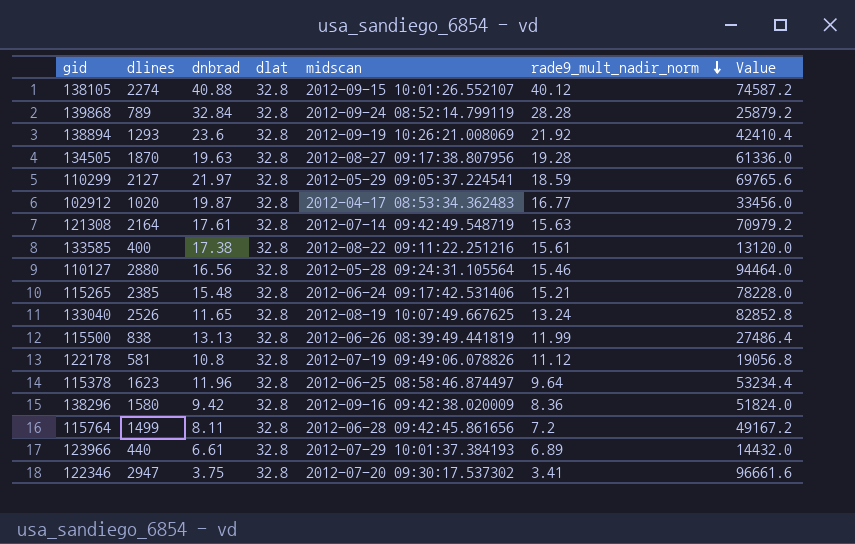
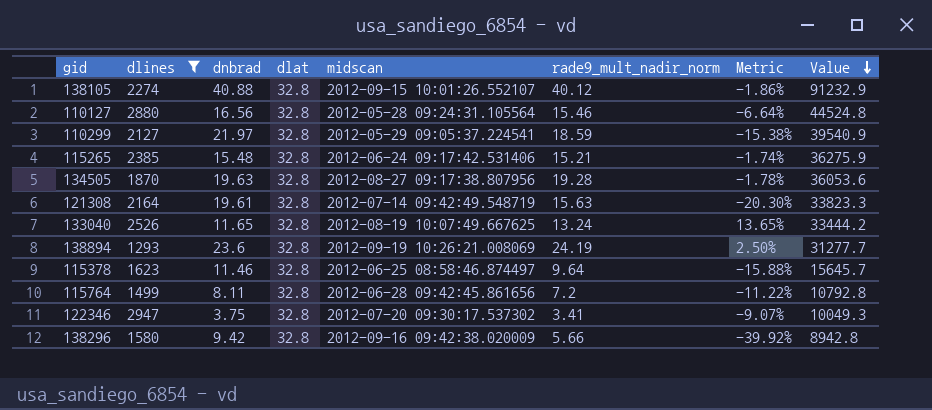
filter: none -> dlines >= 1293
row order: rade9_mult_nadir_norm descending -> Value descending
column Metric | formula: none -> ([rade9_mult_nadir_norm] - [dnbrad]) / [dnbrad]
column Value | formula: [dlines] * [dlat] -> [dlines] * [rade9_mult_nadir_norm]
121308 | dnbrad: 17.61 -> 19.61
138894 | rade9_mult_nadir_norm: 21.92 -> 24.19
115378 | dnbrad: 11.96 -> 11.46
138296 | rade9_mult_nadir_norm: 8.36 -> 5.66

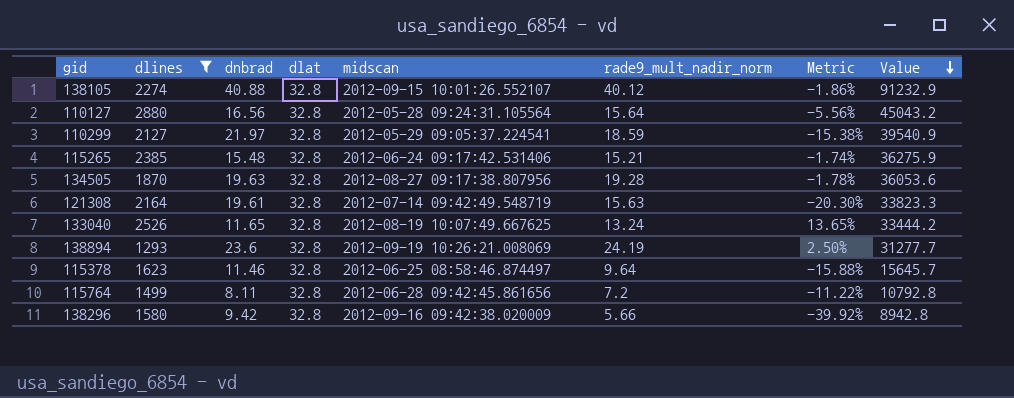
row 122346: 2947 | 3.75 | 32.8 | 2012-07-20 09:30:17.537302 | 3.41 | -9.07% | 10049.3 -> none
110127 | rade9_mult_nadir_norm: 15.46 -> 15.64
110127 | Metric: -6.64% -> -5.56%
110127 | Value: 44524.8 -> 45043.2

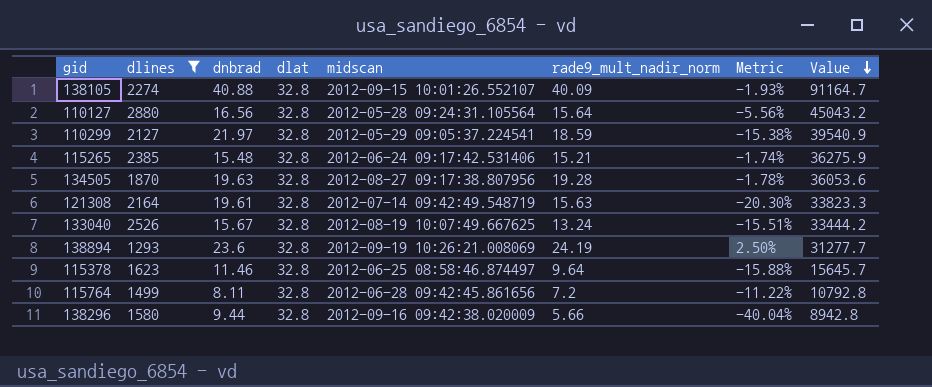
138105 | rade9_mult_nadir_norm: 40.12 -> 40.09
138105 | Metric: -1.86% -> -1.93%
138105 | Value: 91232.9 -> 91164.7
133040 | dnbrad: 11.65 -> 15.67
133040 | Metric: 13.65% -> -15.51%
138296 | dnbrad: 9.42 -> 9.44
138296 | Metric: -39.92% -> -40.04%

